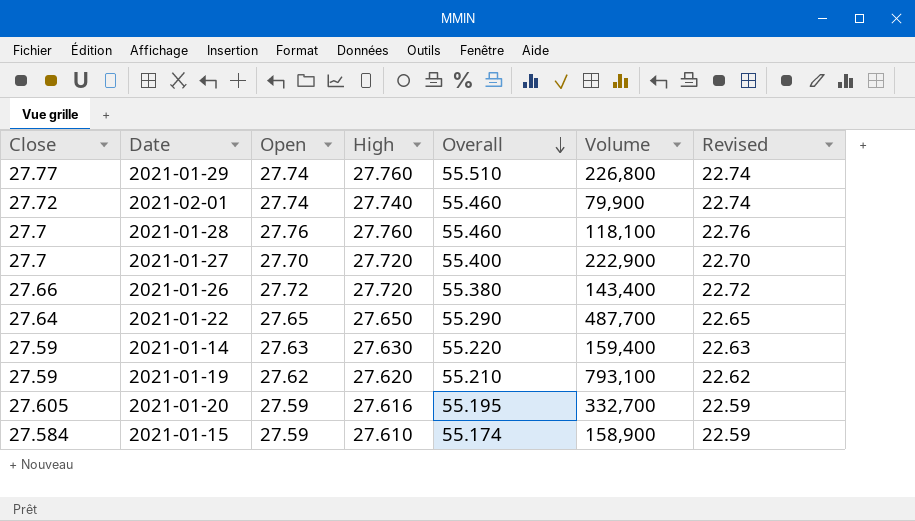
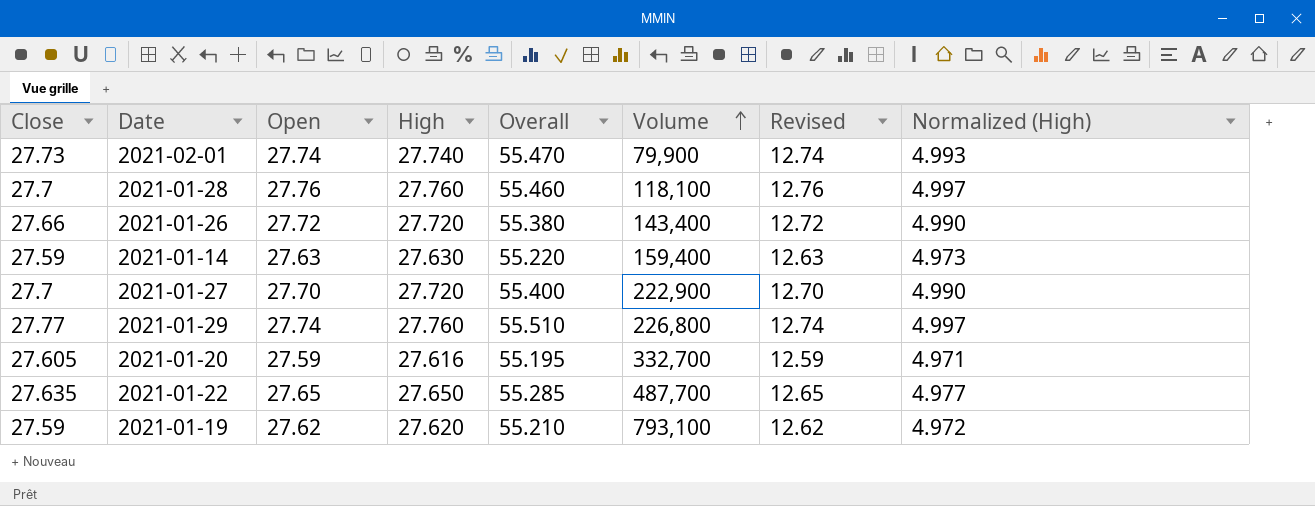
row order: Overall descending -> Volume ascending
column Revised | formula: [Open] - 5 -> [Open] - 15
column Normalized (High) | formula: none -> [High] * 0.18
row 2021-01-15: 27.584 | 27.59 | 27.610 | 55.174 | 158,900 | 22.59 -> none
2021-02-01 | Close: 27.72 -> 27.73
2021-02-01 | Overall: 55.460 -> 55.470
2021-01-22 | Close: 27.64 -> 27.635
2021-01-22 | Overall: 55.290 -> 55.285

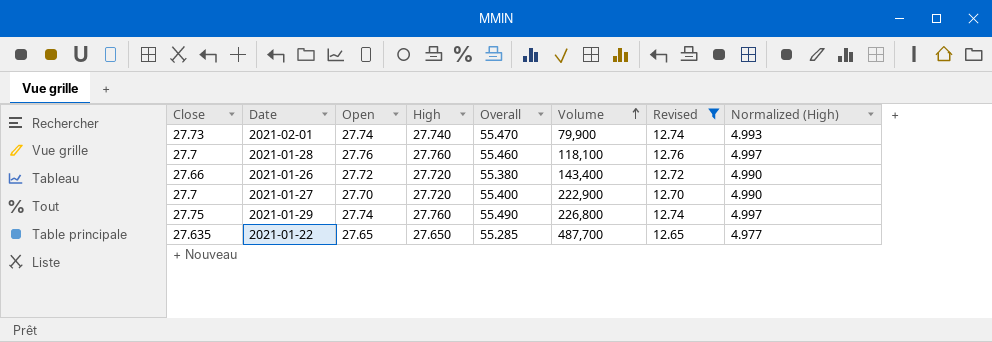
filter: none -> Revised >= 12.65
2021-01-29 | Close: 27.77 -> 27.75
2021-01-29 | Overall: 55.510 -> 55.490

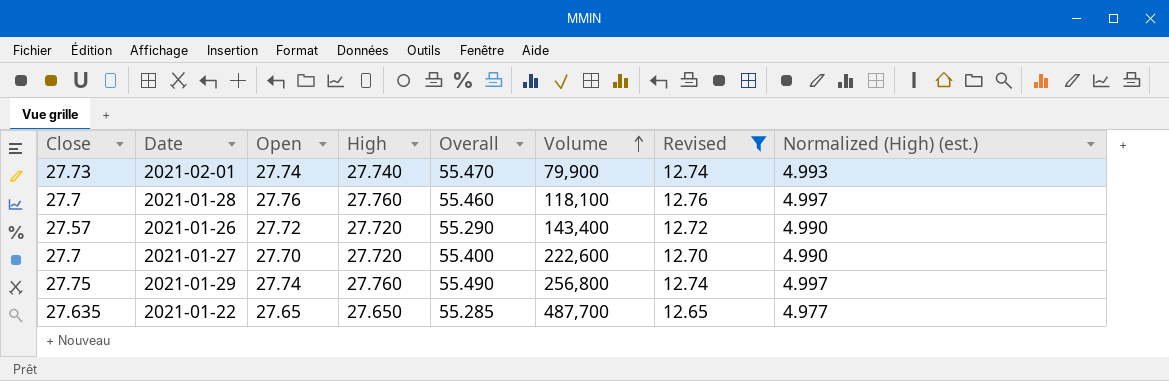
column name: Normalized (High) -> Normalized (High) (est.)
2021-01-26 | Close: 27.66 -> 27.57
2021-01-26 | Overall: 55.380 -> 55.290
2021-01-27 | Volume: 222,900 -> 222,600
2021-01-29 | Volume: 226,800 -> 256,800

